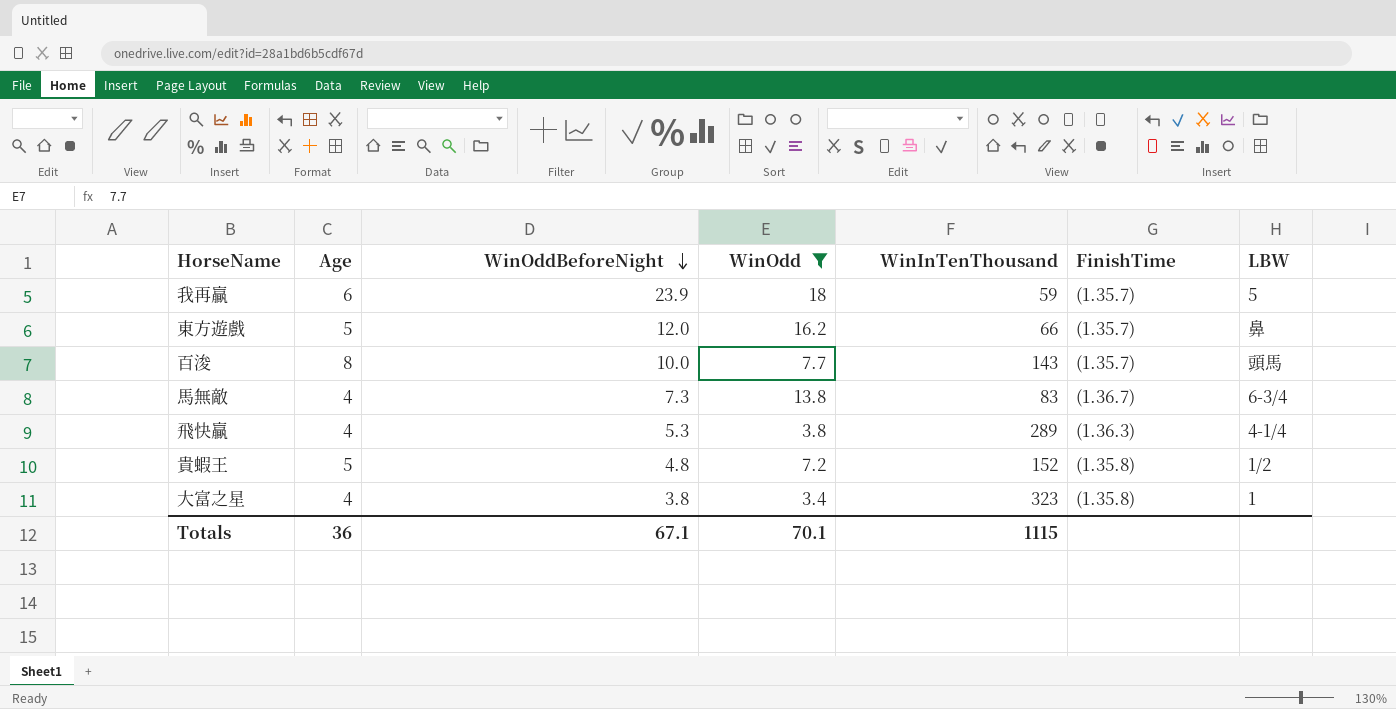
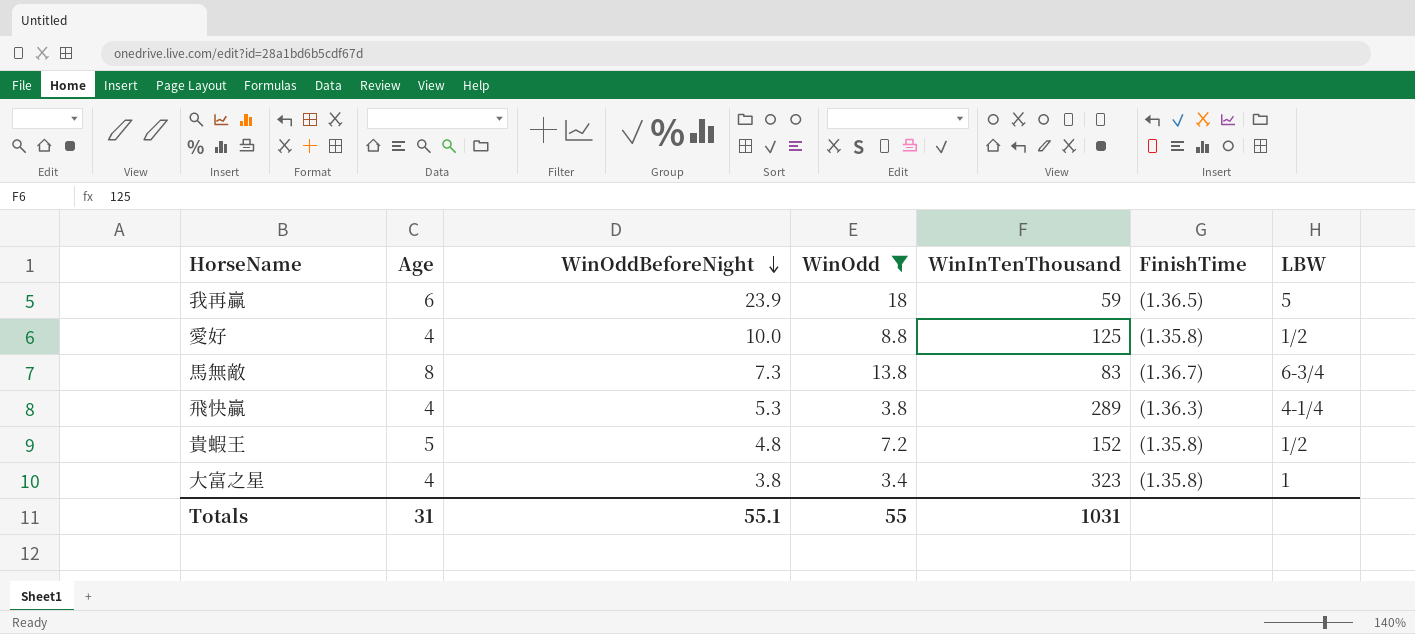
row 東方遊戲: 5 | 12.0 | 16.2 | 66 | (1.35.7) | 鼻 -> none
row 百浚: 8 | 10.0 | 7.7 | 143 | (1.35.7) | 頭馬 -> none
我再贏 | FinishTime: (1.35.7) -> (1.36.5)
row 愛好: none -> 4 | 10.0 | 8.8 | 125 | (1.35.8) | 1/2
馬無敵 | Age: 4 -> 8
Totals | Age: 36 -> 31
Totals | WinOddBeforeNight: 67.1 -> 55.1
Totals | WinOdd: 70.1 -> 55
Totals | WinInTenThousand: 1115 -> 1031

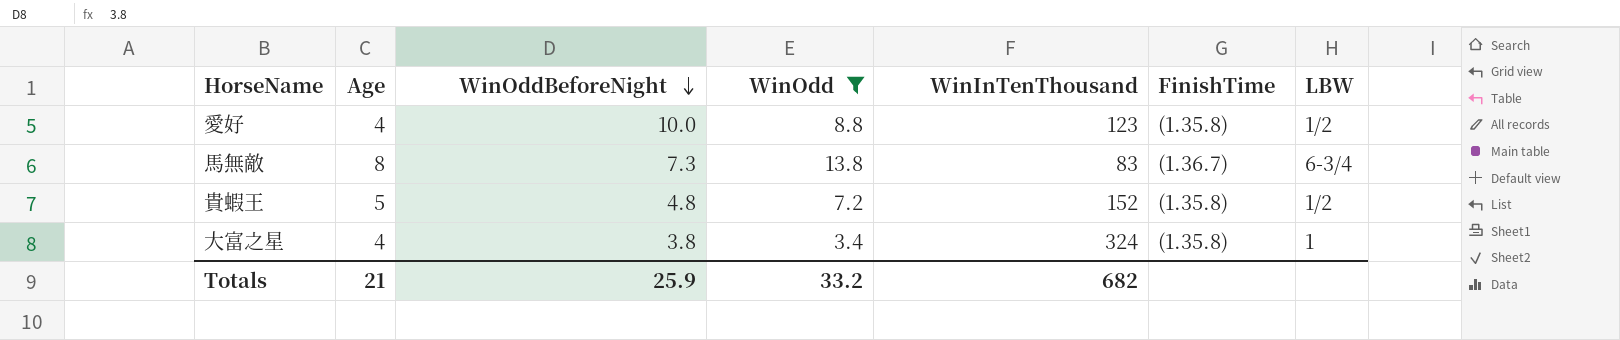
row 我再贏: 6 | 23.9 | 18 | 59 | (1.36.5) | 5 -> none
row 飛快贏: 4 | 5.3 | 3.8 | 289 | (1.36.3) | 4-1/4 -> none
愛好 | WinInTenThousand: 125 -> 123
大富之星 | WinInTenThousand: 323 -> 324
Totals | Age: 31 -> 21
Totals | WinOddBeforeNight: 55.1 -> 25.9
Totals | WinOdd: 55 -> 33.2
Totals | WinInTenThousand: 1031 -> 682

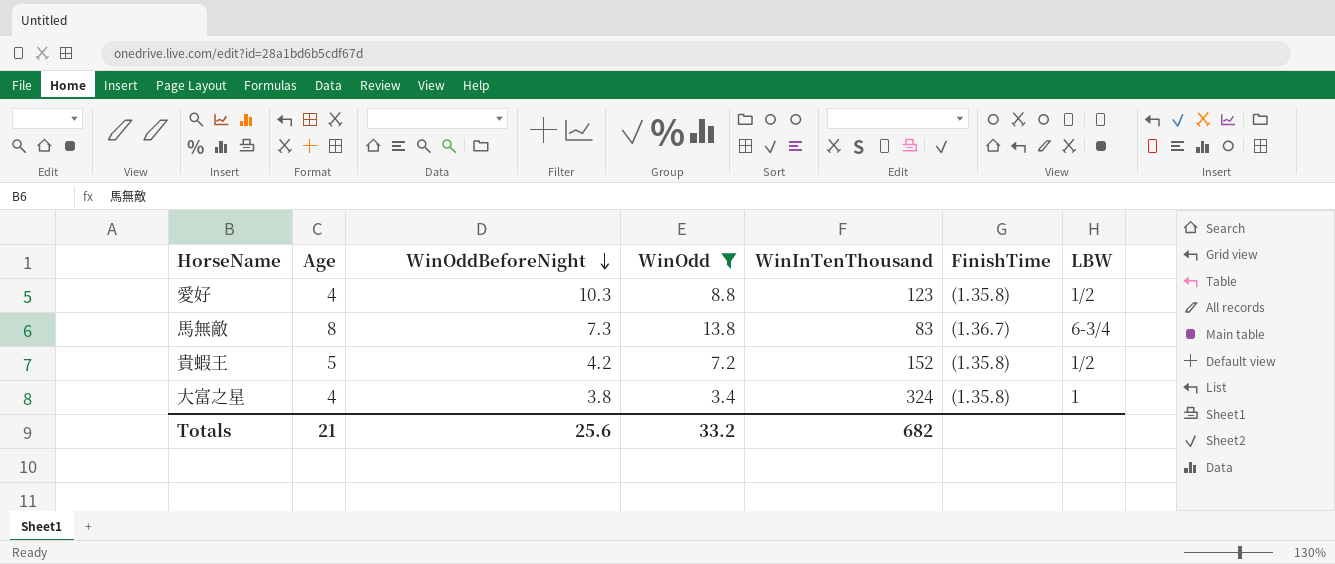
愛好 | WinOddBeforeNight: 10.0 -> 10.3
貴蝦王 | WinOddBeforeNight: 4.8 -> 4.2
Totals | WinOddBeforeNight: 25.9 -> 25.6

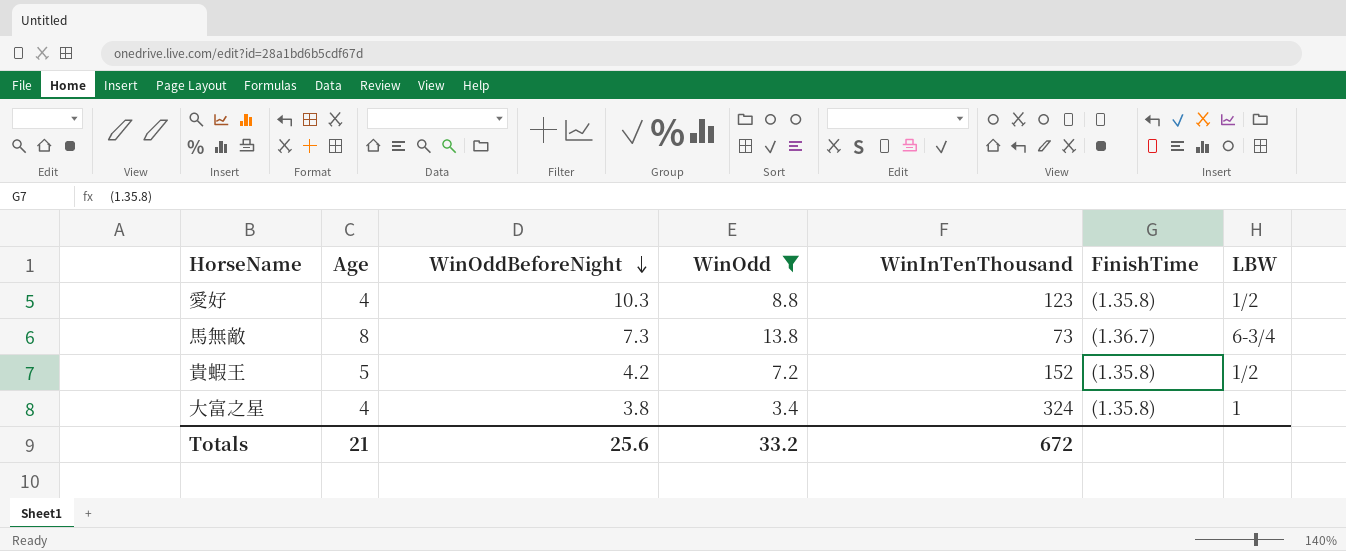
馬無敵 | WinInTenThousand: 83 -> 73
Totals | WinInTenThousand: 682 -> 672

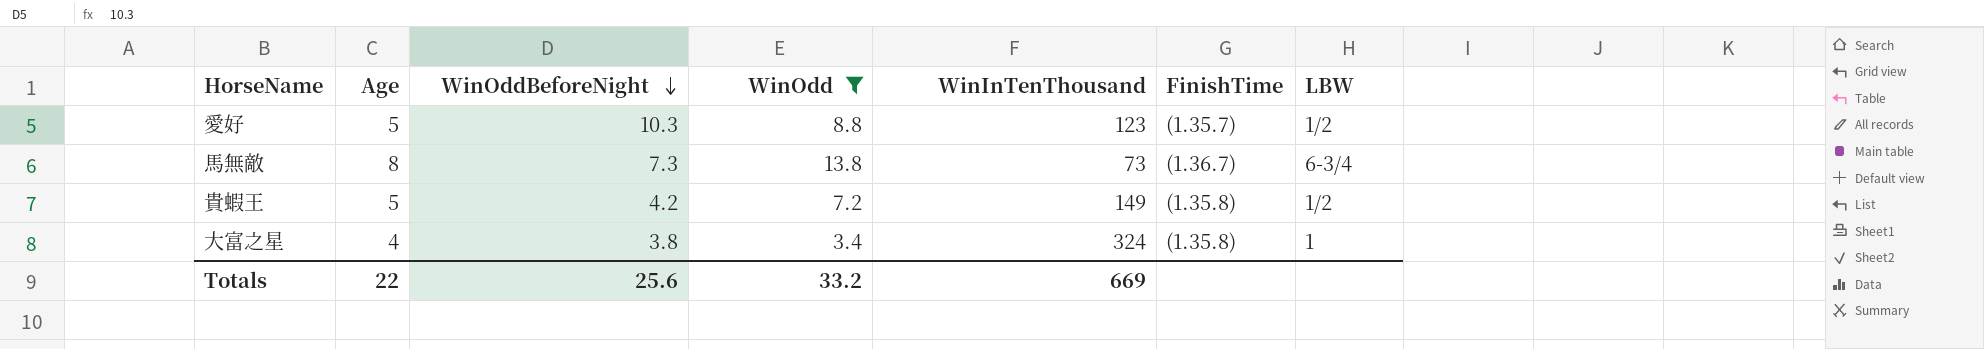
愛好 | Age: 4 -> 5
愛好 | FinishTime: (1.35.8) -> (1.35.7)
貴蝦王 | WinInTenThousand: 152 -> 149
Totals | Age: 21 -> 22
Totals | WinInTenThousand: 672 -> 669

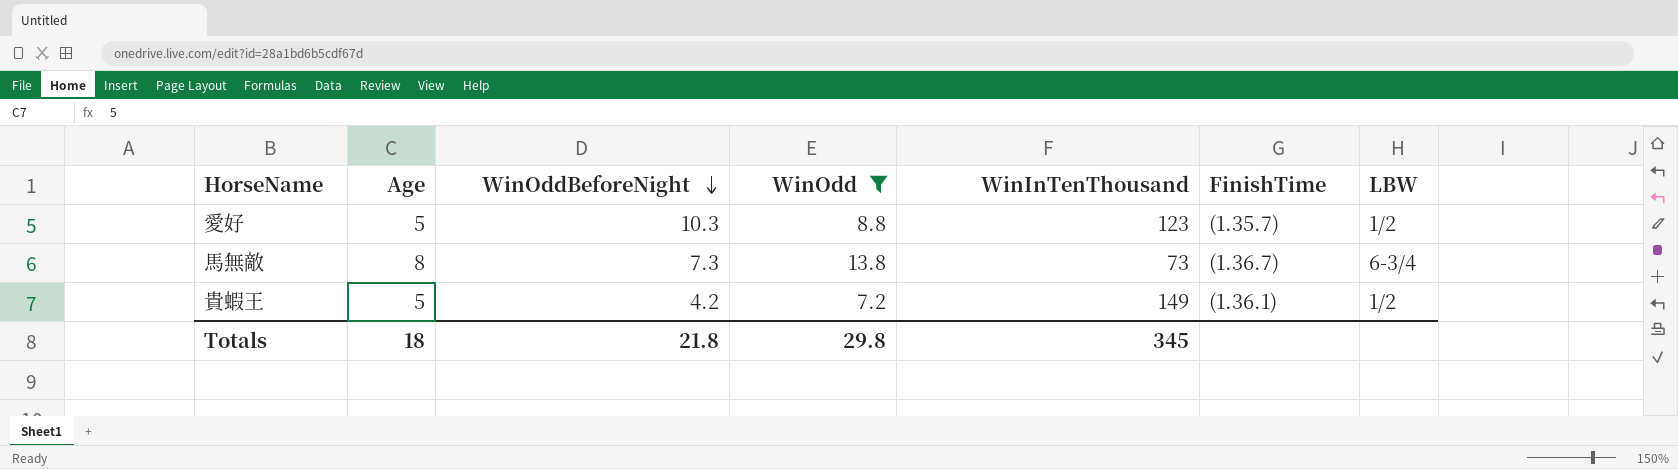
row 大富之星: 4 | 3.8 | 3.4 | 324 | (1.35.8) | 1 -> none
貴蝦王 | FinishTime: (1.35.8) -> (1.36.1)
Totals | Age: 22 -> 18
Totals | WinOddBeforeNight: 25.6 -> 21.8
Totals | WinOdd: 33.2 -> 29.8
Totals | WinInTenThousand: 669 -> 345

